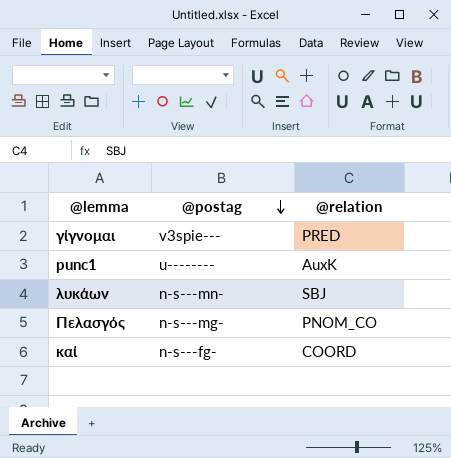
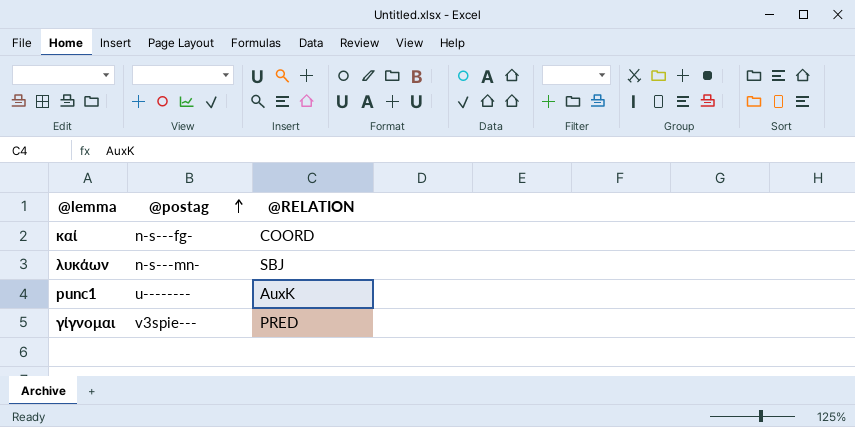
row order: @postag descending -> @postag ascending
column name: @relation -> @RELATION
row Πελασγός: n-s---mg- | PNOM_CO -> none

